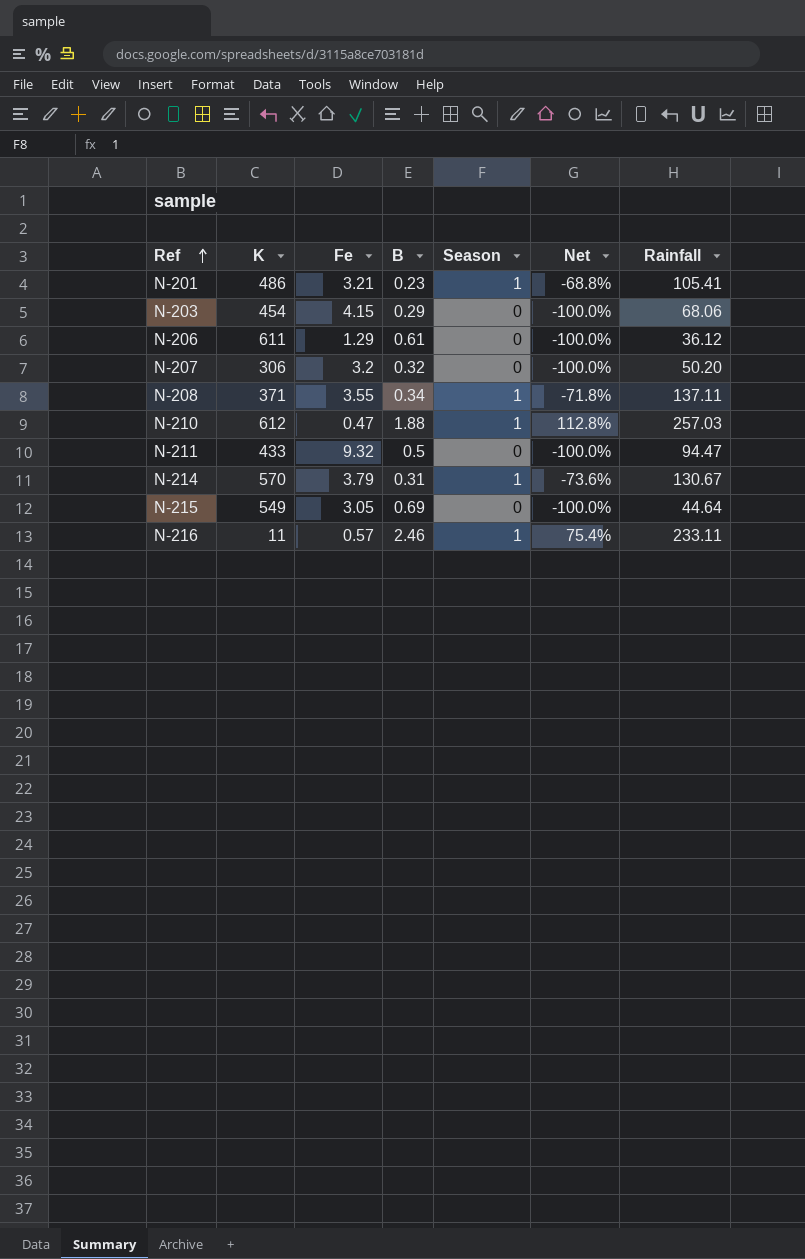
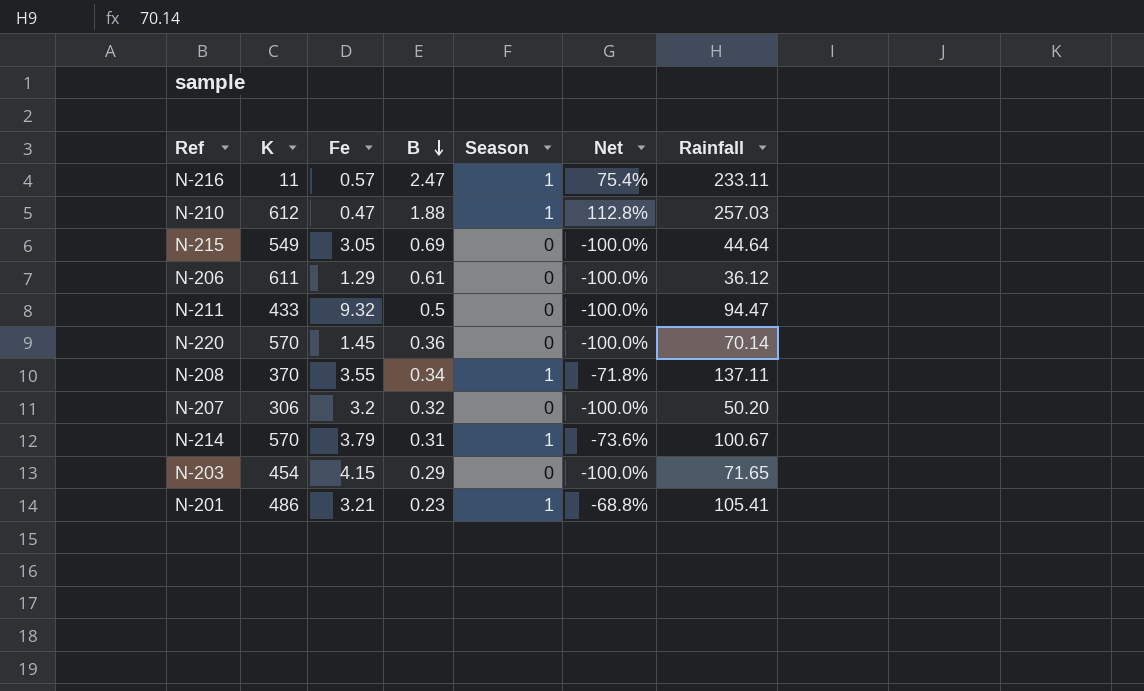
row order: Ref ascending -> B descending
N-216 | B: 2.46 -> 2.47
row N-220: none -> 570 | 1.45 | 0.36 | 0 | -100.0% | 70.14
N-208 | K: 371 -> 370
N-214 | Rainfall: 130.67 -> 100.67
N-203 | Rainfall: 68.06 -> 71.65

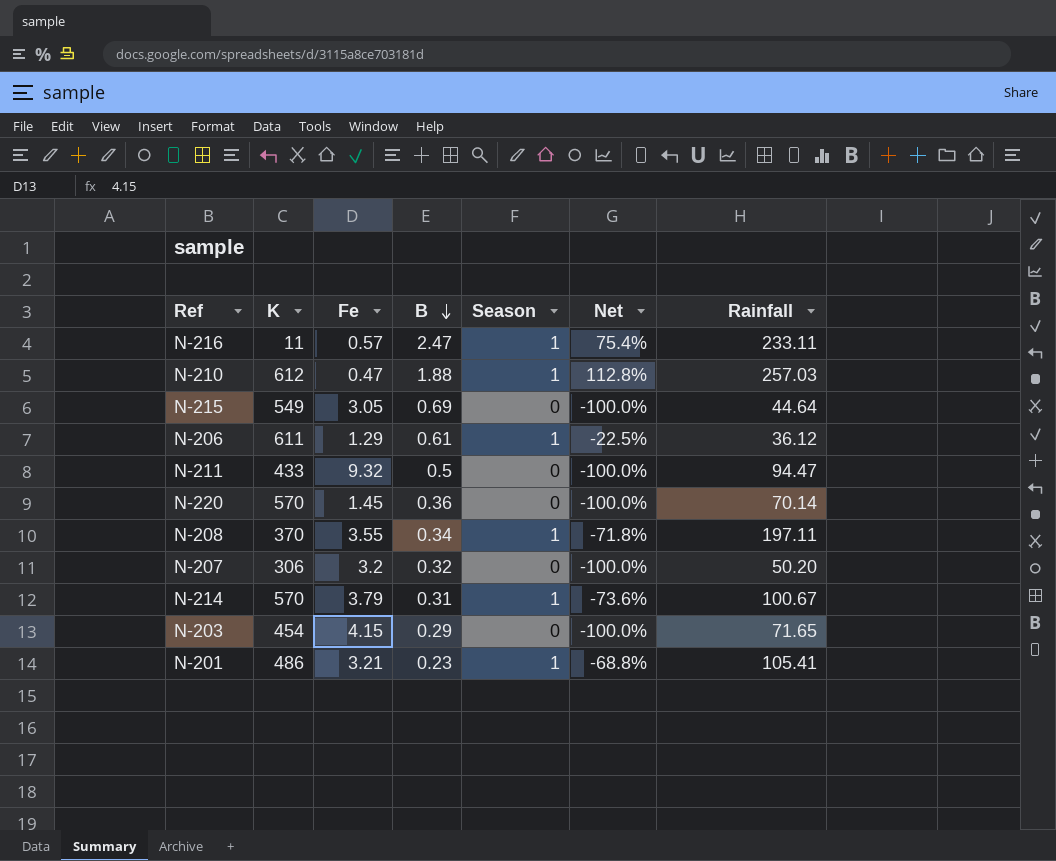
N-206 | Season: 0 -> 1
N-206 | Net: -100.0% -> -22.5%
N-208 | Rainfall: 137.11 -> 197.11

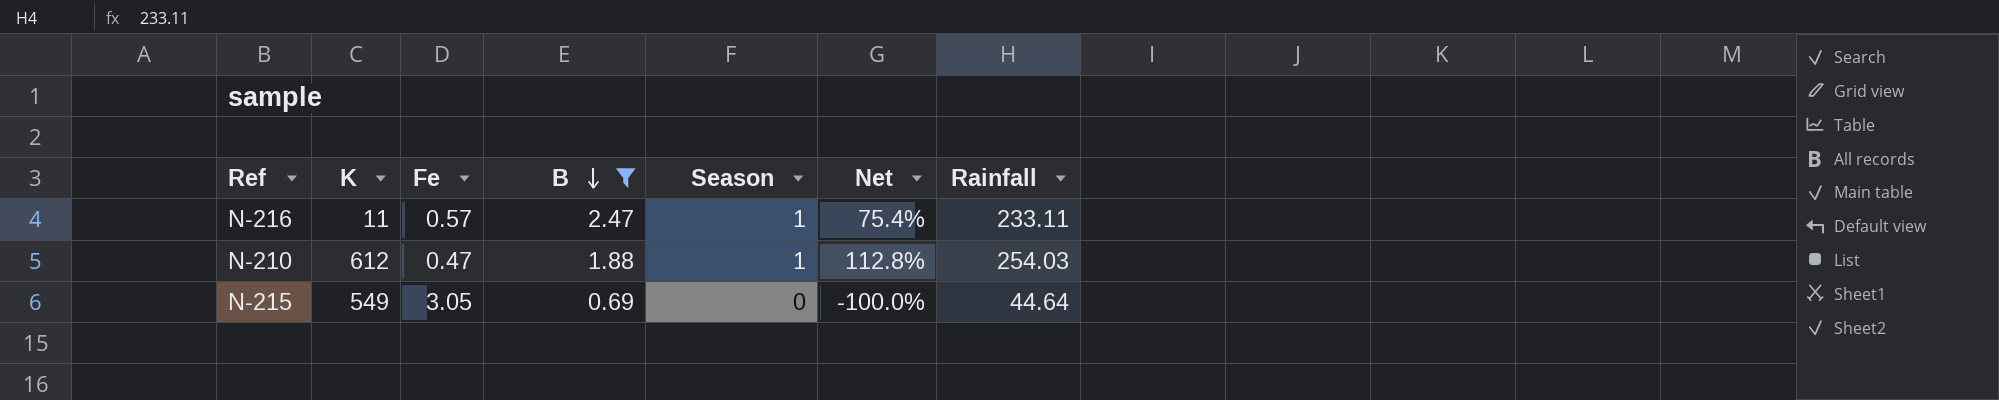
filter: none -> B >= 0.69
N-210 | Rainfall: 257.03 -> 254.03

